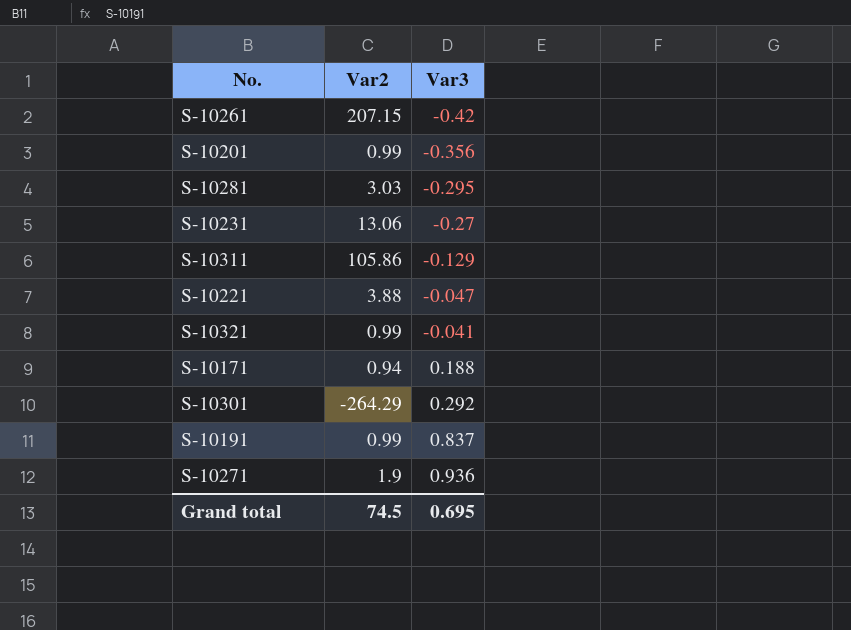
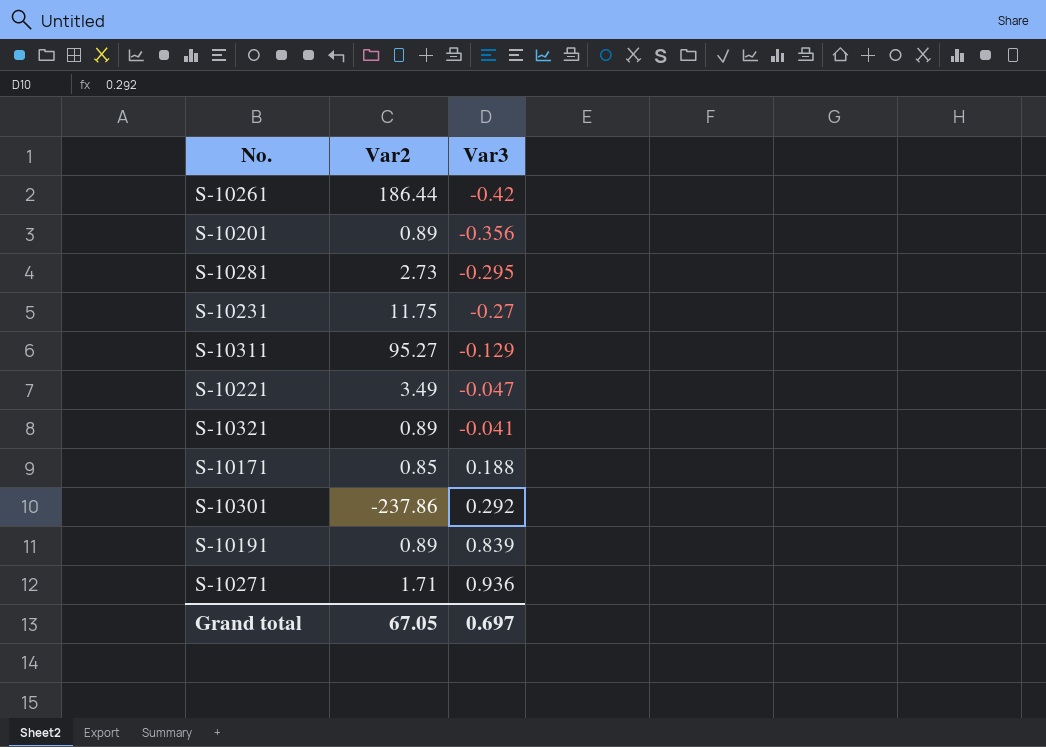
S-10261 | Var2: 207.15 -> 186.44
S-10201 | Var2: 0.99 -> 0.89
S-10281 | Var2: 3.03 -> 2.73
S-10231 | Var2: 13.06 -> 11.75
S-10311 | Var2: 105.86 -> 95.27
S-10221 | Var2: 3.88 -> 3.49
S-10321 | Var2: 0.99 -> 0.89
S-10171 | Var2: 0.94 -> 0.85
S-10301 | Var2: -264.29 -> -237.86
S-10191 | Var2: 0.99 -> 0.89
S-10191 | Var3: 0.837 -> 0.839
S-10271 | Var2: 1.9 -> 1.71
Grand total | Var2: 74.5 -> 67.05
Grand total | Var3: 0.695 -> 0.697

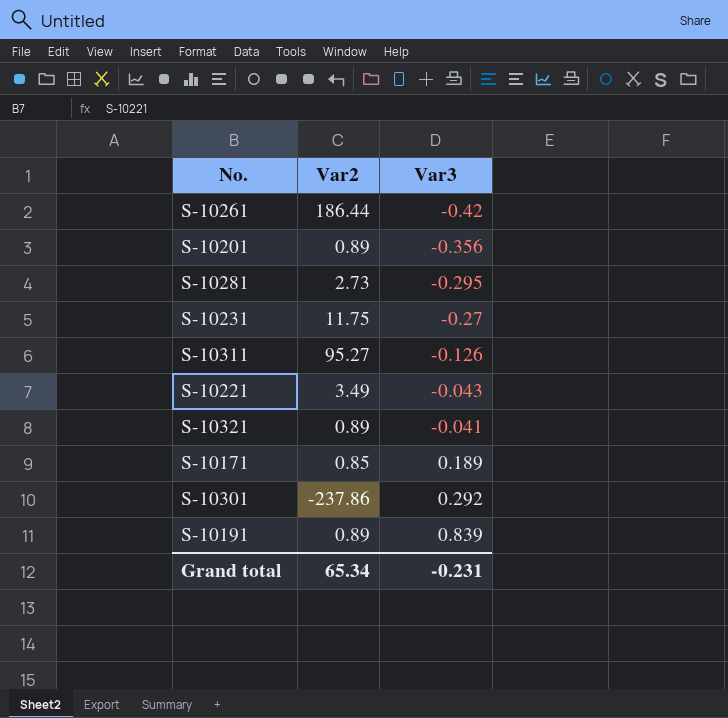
row S-10271: 1.71 | 0.936 -> none
S-10311 | Var3: -0.129 -> -0.126
S-10221 | Var3: -0.047 -> -0.043
S-10171 | Var3: 0.188 -> 0.189
Grand total | Var2: 67.05 -> 65.34
Grand total | Var3: 0.697 -> -0.231

